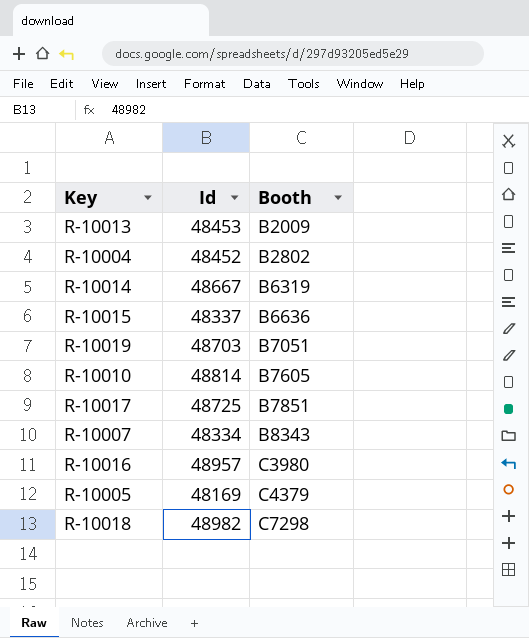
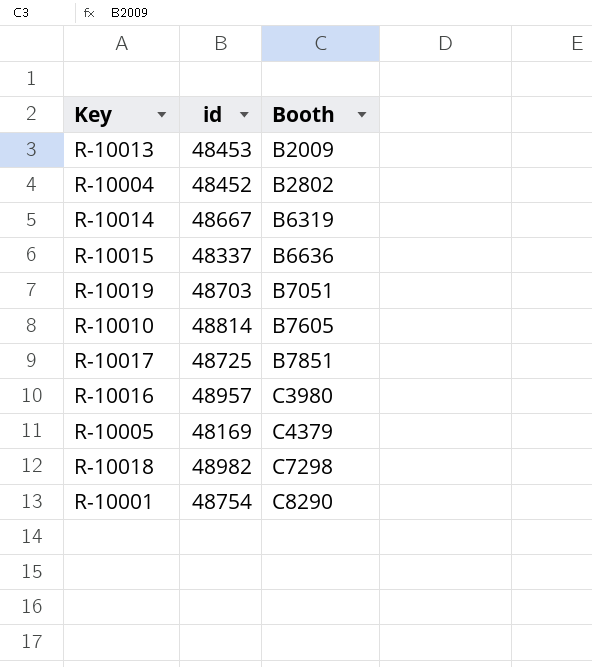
column name: Id -> id
row R-10007: 48334 | B8343 -> none
row R-10001: none -> 48754 | C8290

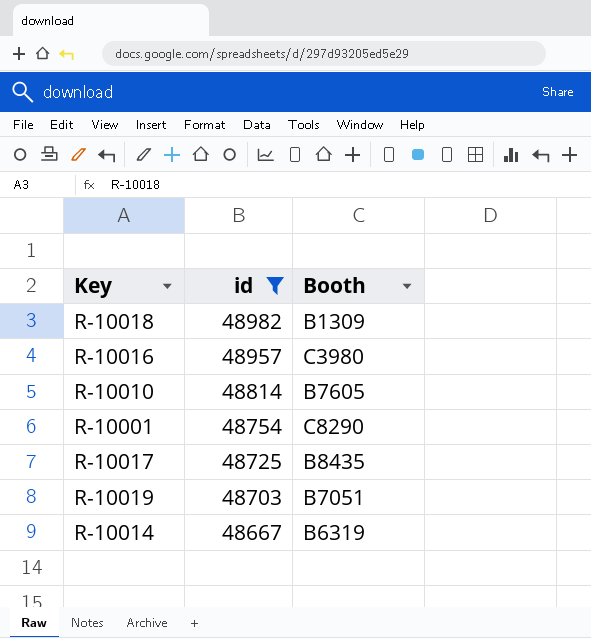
filter: none -> id >= 48667
row order: Booth ascending -> id descending
R-10018 | Booth: C7298 -> B1309
R-10017 | Booth: B7851 -> B8435

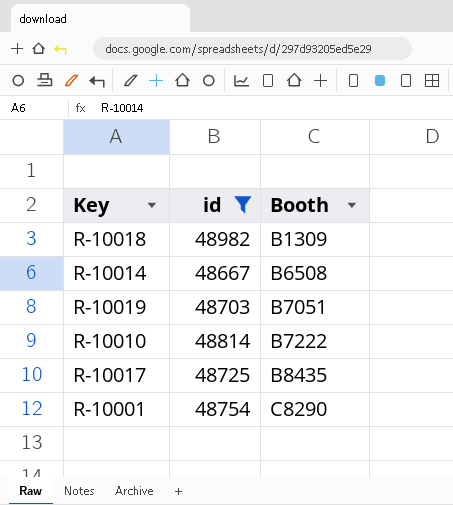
row order: id descending -> Booth ascending
row R-10016: 48957 | C3980 -> none
R-10014 | Booth: B6319 -> B6508
R-10010 | Booth: B7605 -> B7222

